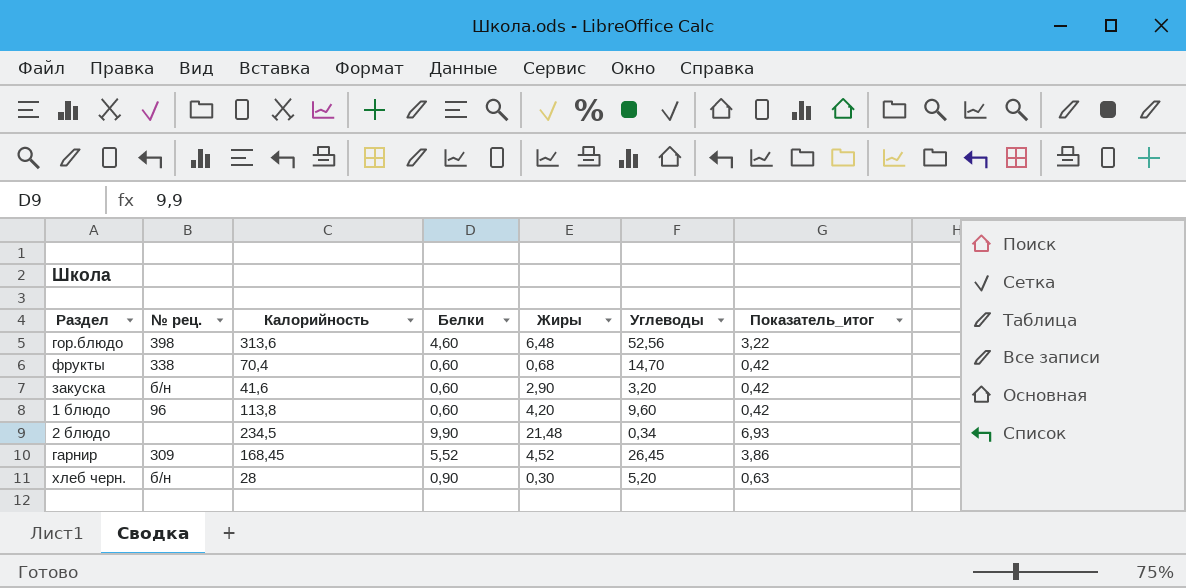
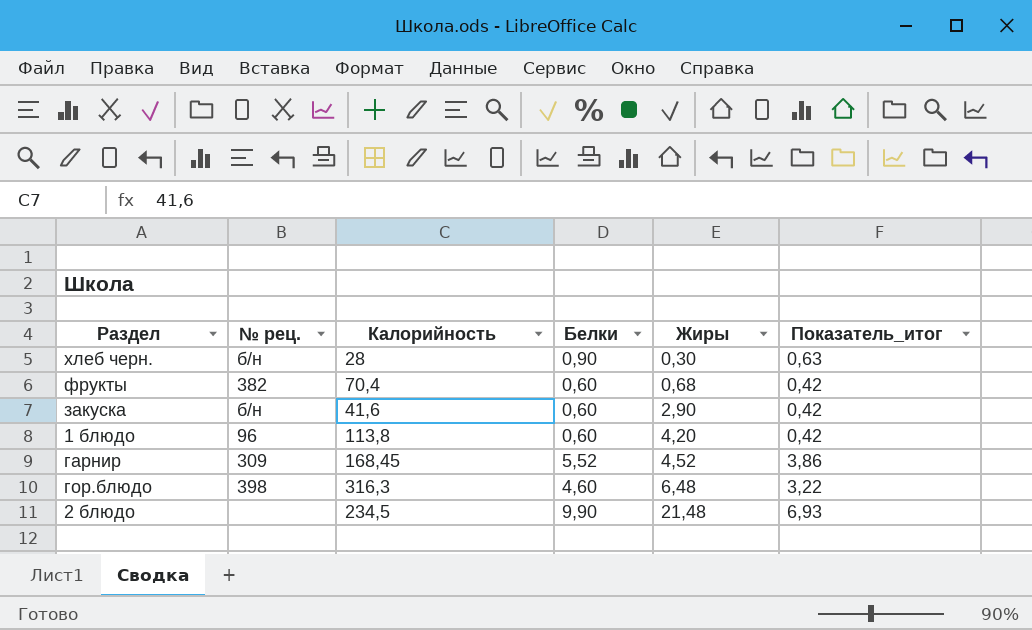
row order: none -> Жиры ascending
column Углеводы | position: 6 -> none
фрукты | № рец.: 338 -> 382
гор.блюдо | Калорийность: 313,6 -> 316,3

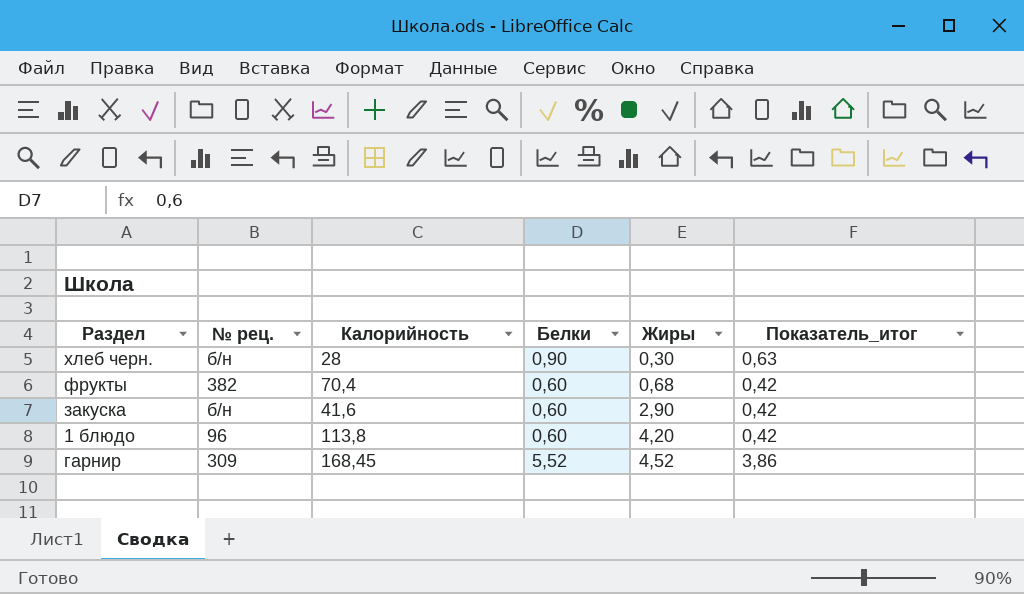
row гор.блюдо: 398 | 316,3 | 4,60 | 6,48 | 3,22 -> none
row 2 блюдо: none | 234,5 | 9,90 | 21,48 | 6,93 -> none

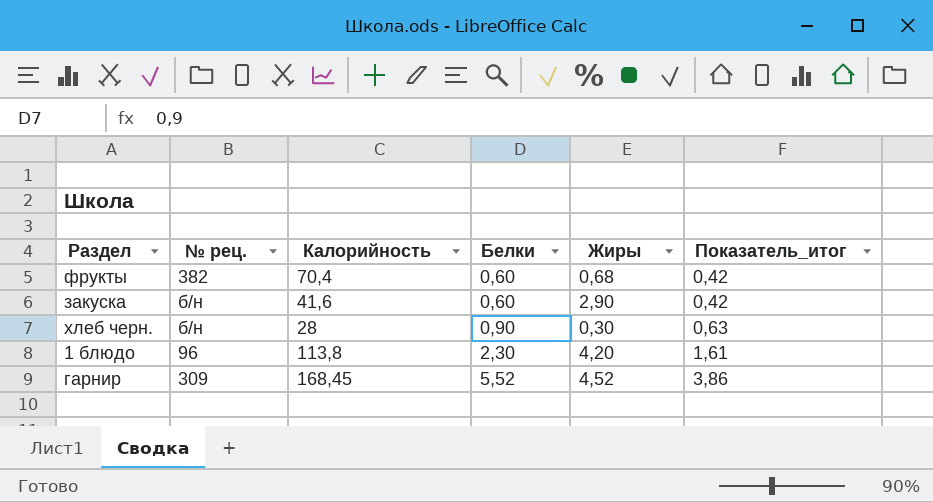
row order: Жиры ascending -> Белки ascending
1 блюдо | Белки: 0,60 -> 2,30
1 блюдо | Показатель_итог: 0,42 -> 1,61

